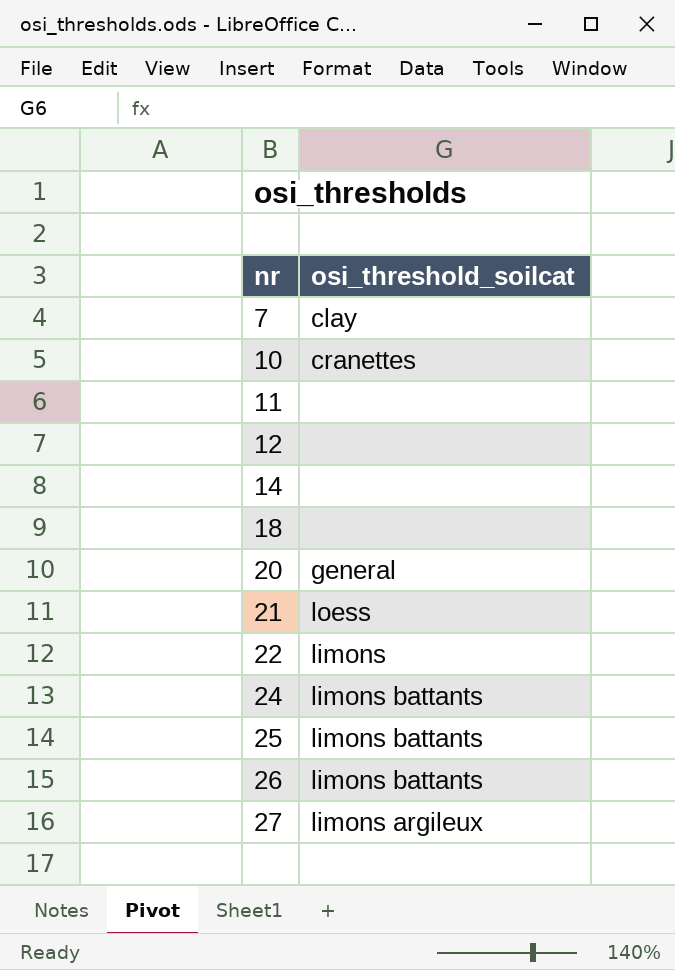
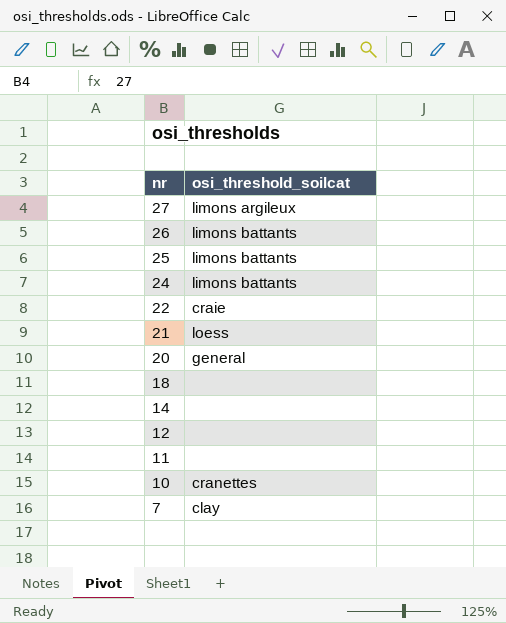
row order: nr ascending -> nr descending
22 | osi_threshold_soilcat: limons -> craie

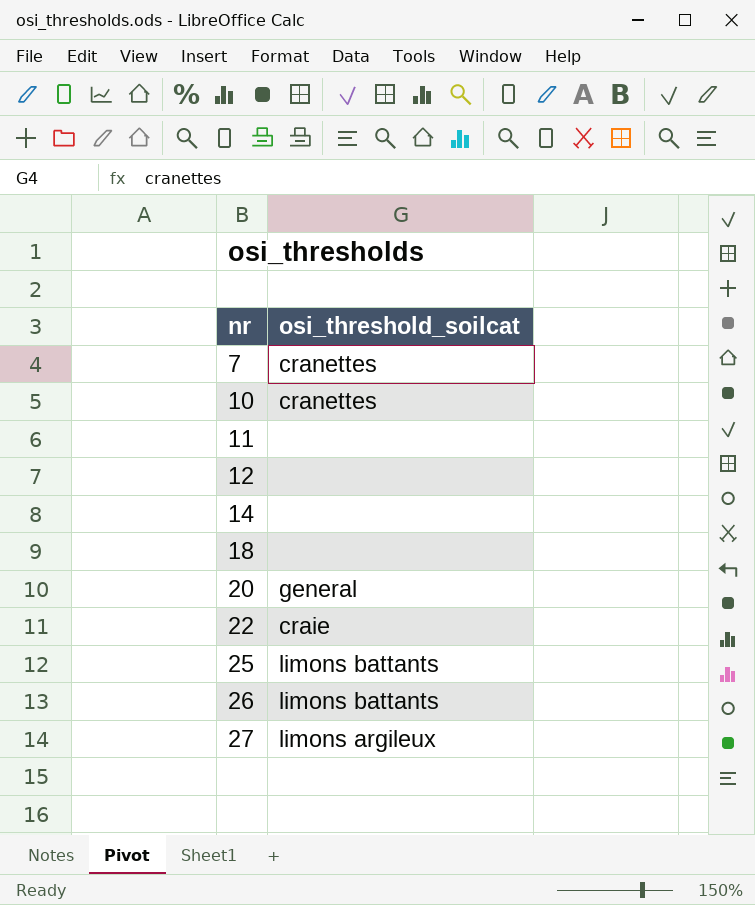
row order: nr descending -> nr ascending
row 24: limons battants -> none
row 21: loess -> none
7 | osi_threshold_soilcat: clay -> cranettes

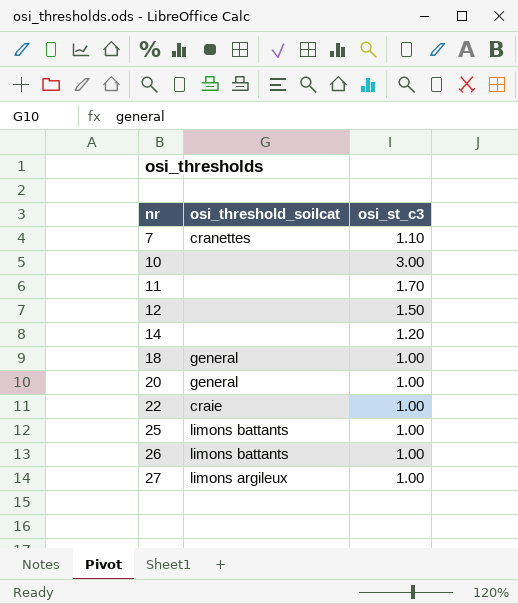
column osi_st_c3 | position: none -> 3
10 | osi_threshold_soilcat: cranettes -> none
18 | osi_threshold_soilcat: none -> general

